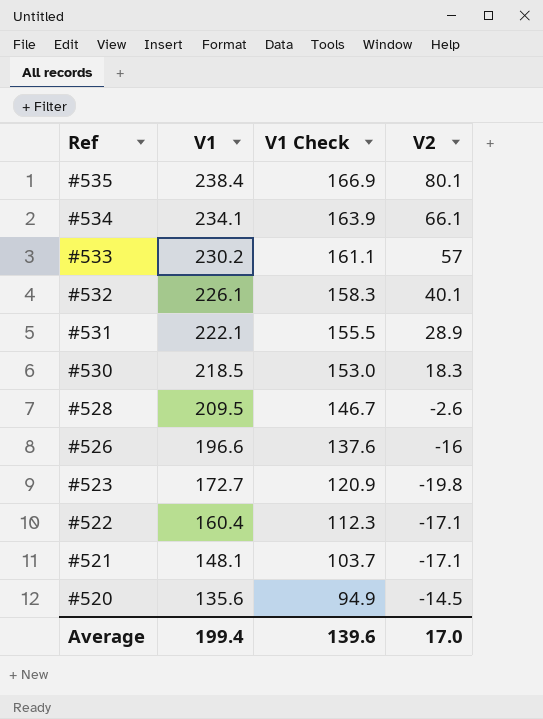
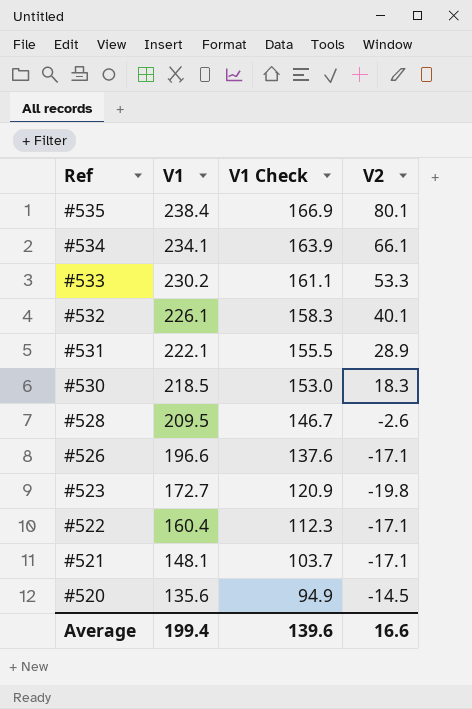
#533 | V2: 57 -> 53.3
#526 | V2: -16 -> -17.1
Average | V2: 17.0 -> 16.6

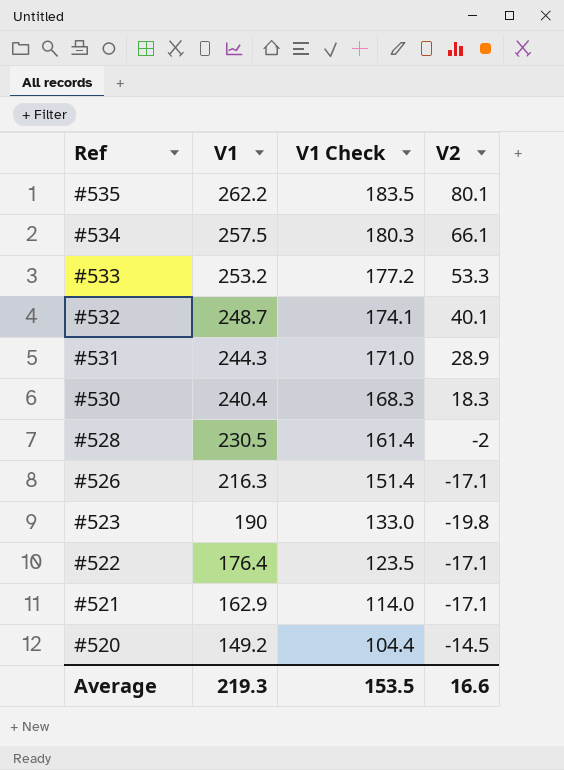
#535 | V1: 238.4 -> 262.2
#535 | V1 Check: 166.9 -> 183.5
#534 | V1: 234.1 -> 257.5
#534 | V1 Check: 163.9 -> 180.3
#533 | V1: 230.2 -> 253.2
#533 | V1 Check: 161.1 -> 177.2
#532 | V1: 226.1 -> 248.7
#532 | V1 Check: 158.3 -> 174.1
#531 | V1: 222.1 -> 244.3
#531 | V1 Check: 155.5 -> 171.0
#530 | V1: 218.5 -> 240.4
#530 | V1 Check: 153.0 -> 168.3
#528 | V1: 209.5 -> 230.5
#528 | V1 Check: 146.7 -> 161.4
#528 | V2: -2.6 -> -2
#526 | V1: 196.6 -> 216.3
#526 | V1 Check: 137.6 -> 151.4
#523 | V1: 172.7 -> 190
#523 | V1 Check: 120.9 -> 133.0
#522 | V1: 160.4 -> 176.4
#522 | V1 Check: 112.3 -> 123.5
#521 | V1: 148.1 -> 162.9
#521 | V1 Check: 103.7 -> 114.0
#520 | V1: 135.6 -> 149.2
#520 | V1 Check: 94.9 -> 104.4
Average | V1: 199.4 -> 219.3
Average | V1 Check: 139.6 -> 153.5

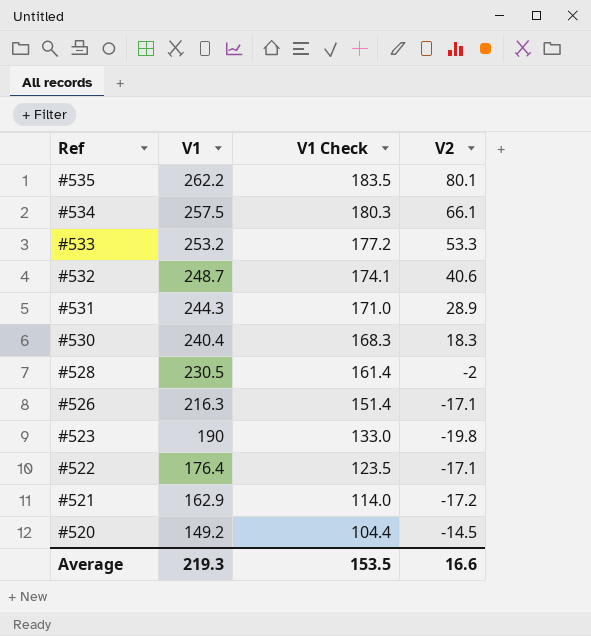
#532 | V2: 40.1 -> 40.6
#521 | V2: -17.1 -> -17.2

